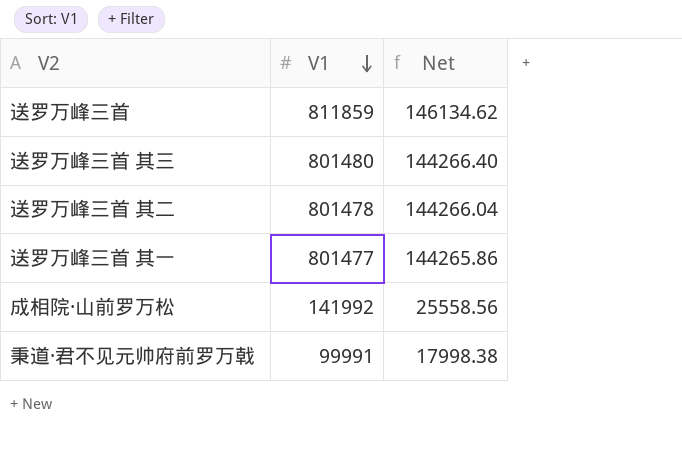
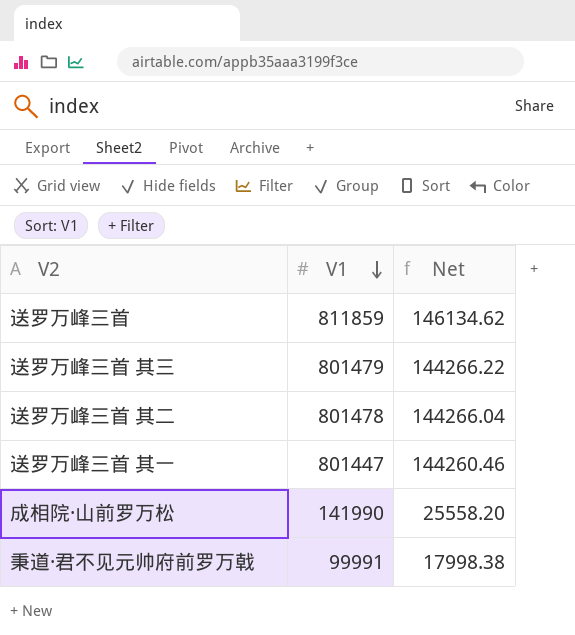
送罗万峰三首 其三 | V1: 801480 -> 801479
送罗万峰三首 其三 | Net: 144266.40 -> 144266.22
送罗万峰三首 其一 | V1: 801477 -> 801447
送罗万峰三首 其一 | Net: 144265.86 -> 144260.46
成相院·山前罗万松 | V1: 141992 -> 141990
成相院·山前罗万松 | Net: 25558.56 -> 25558.20

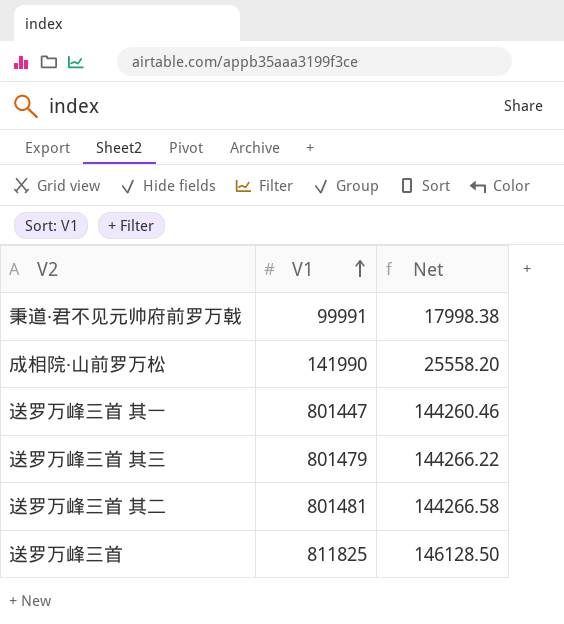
row order: V1 descending -> V1 ascending
送罗万峰三首 其二 | V1: 801478 -> 801481
送罗万峰三首 其二 | Net: 144266.04 -> 144266.58
送罗万峰三首 | V1: 811859 -> 811825
送罗万峰三首 | Net: 146134.62 -> 146128.50

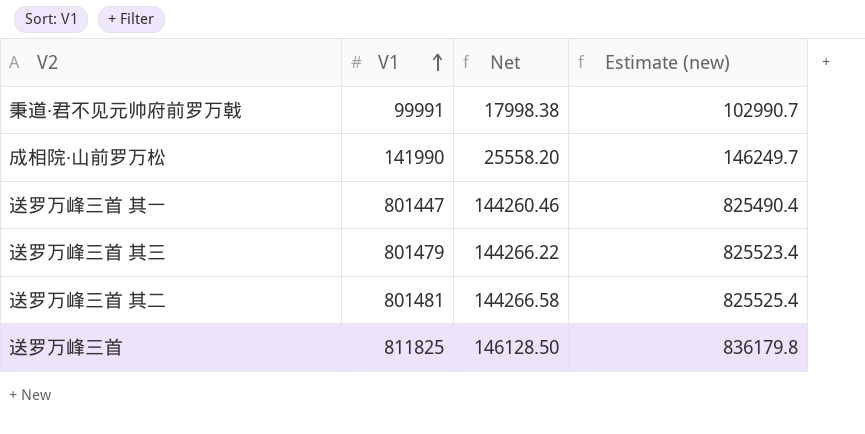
column Estimate (new) | formula: none -> [V1] * 1.03

